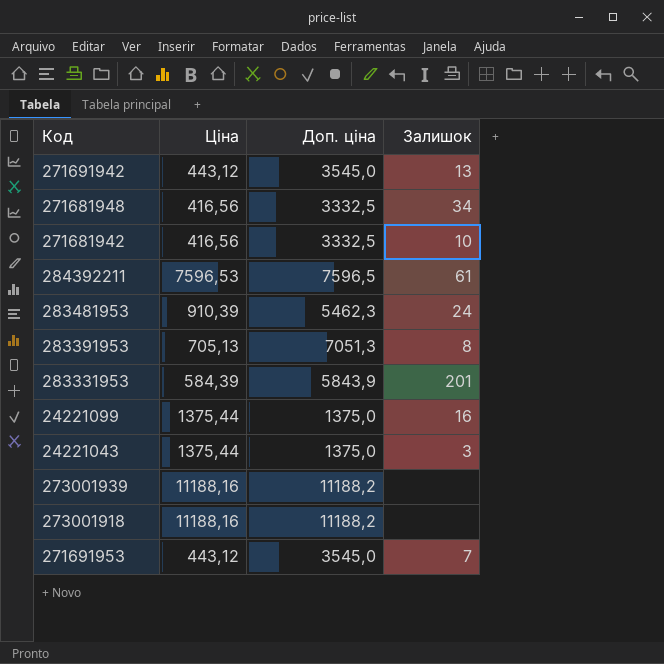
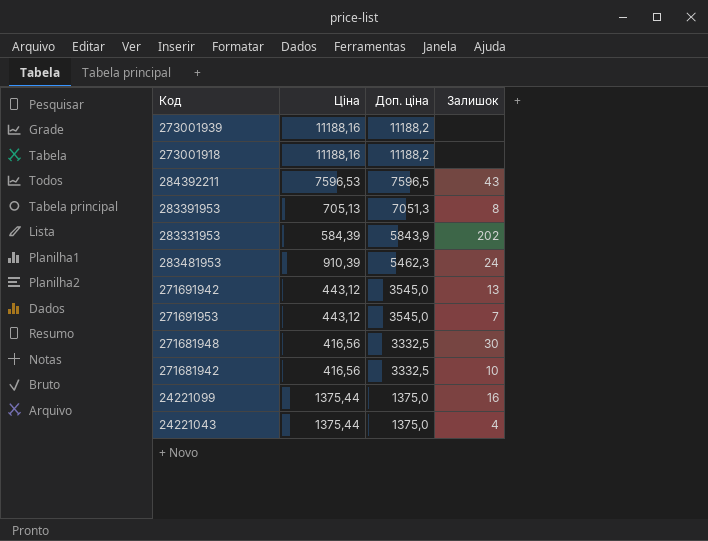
row order: none -> Доп. ціна descending
284392211 | Залишок: 61 -> 43
283331953 | Залишок: 201 -> 202
271681948 | Залишок: 34 -> 30
24221043 | Залишок: 3 -> 4

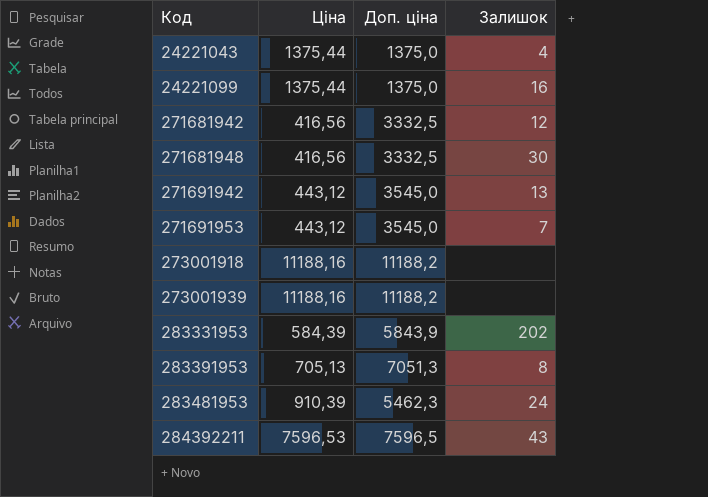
row order: Доп. ціна descending -> Код ascending
271681942 | Залишок: 10 -> 12

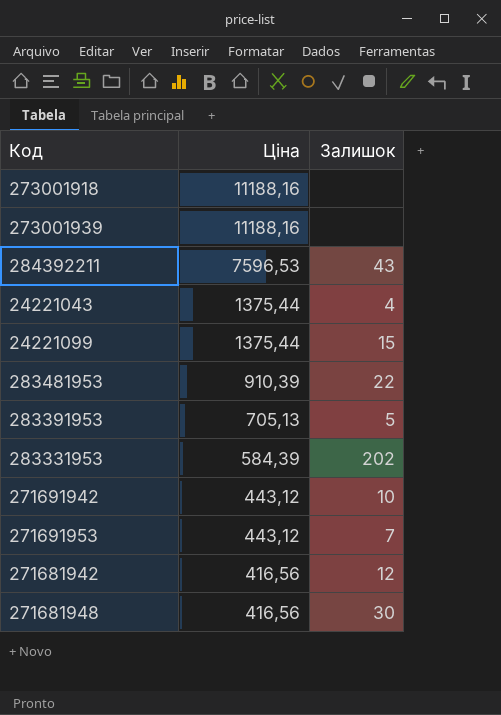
row order: Код ascending -> Ціна descending
column Доп. ціна | position: 3 -> none
24221099 | Залишок: 16 -> 15
283481953 | Залишок: 24 -> 22
283391953 | Залишок: 8 -> 5
271691942 | Залишок: 13 -> 10

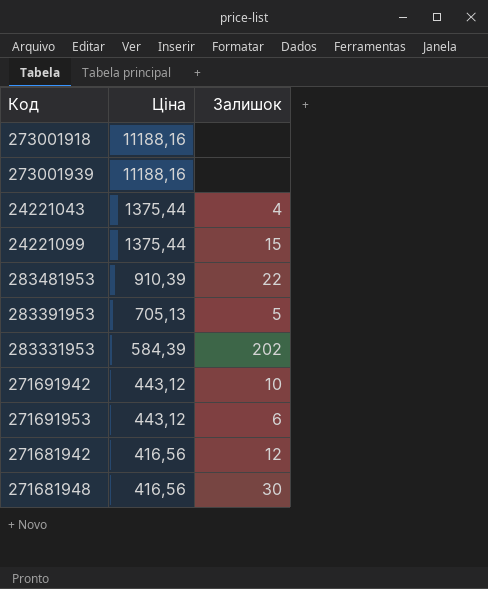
row 284392211: 7596,53 | 43 -> none
271691953 | Залишок: 7 -> 6

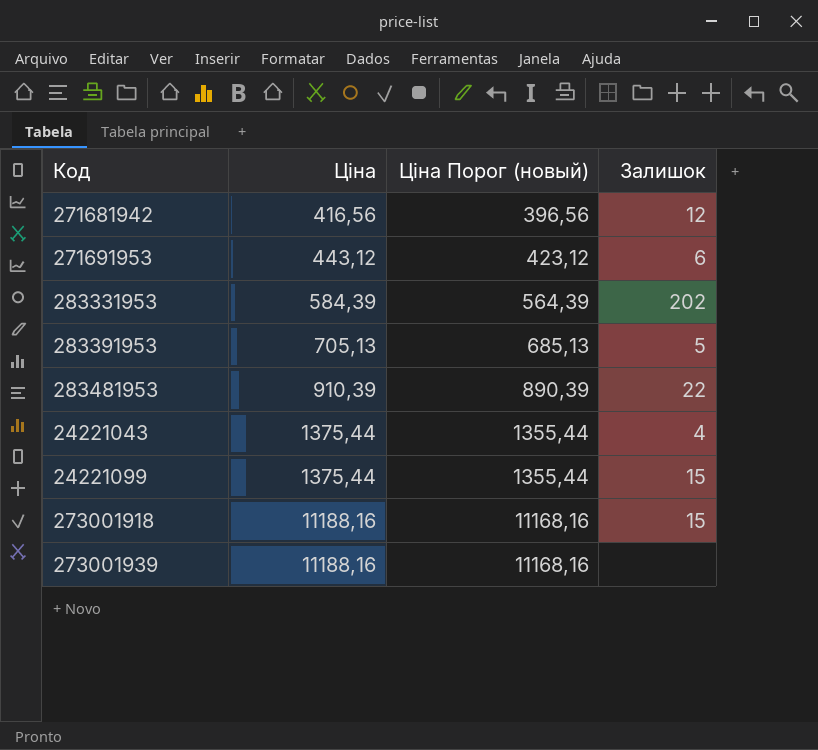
row order: Ціна descending -> Ціна ascending
column Ціна Порог (новый) | formula: none -> [Ціна] - 20
row 271691942: 443,12 | 10 -> none
row 271681948: 416,56 | 30 -> none
273001918 | Залишок: none -> 15

